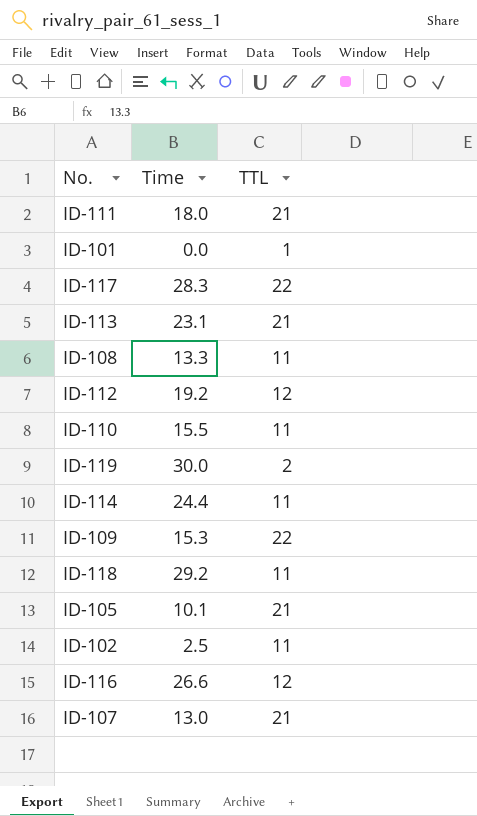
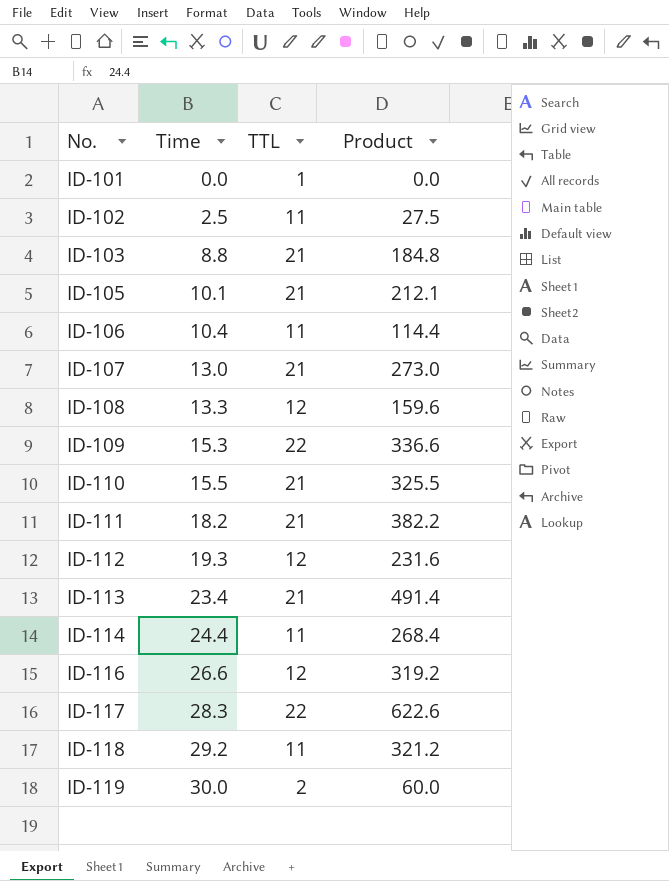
row order: none -> No. ascending
column Product | formula: none -> [Time] * [TTL]
row ID-103: none -> 8.8 | 21 | 184.8
row ID-106: none -> 10.4 | 11 | 114.4
ID-108 | TTL: 11 -> 12
ID-110 | TTL: 11 -> 21
ID-111 | Time: 18.0 -> 18.2
ID-112 | Time: 19.2 -> 19.3
ID-113 | Time: 23.1 -> 23.4

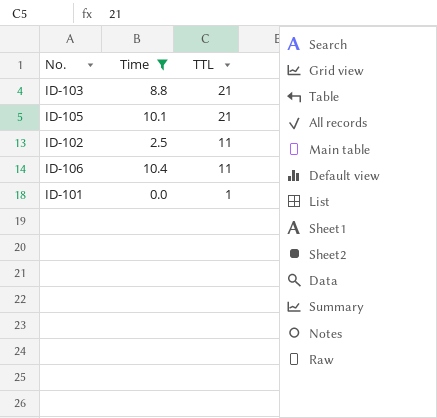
filter: none -> Time <= 10.4
row order: No. ascending -> TTL descending
column Product | formula: [Time] * [TTL] -> none

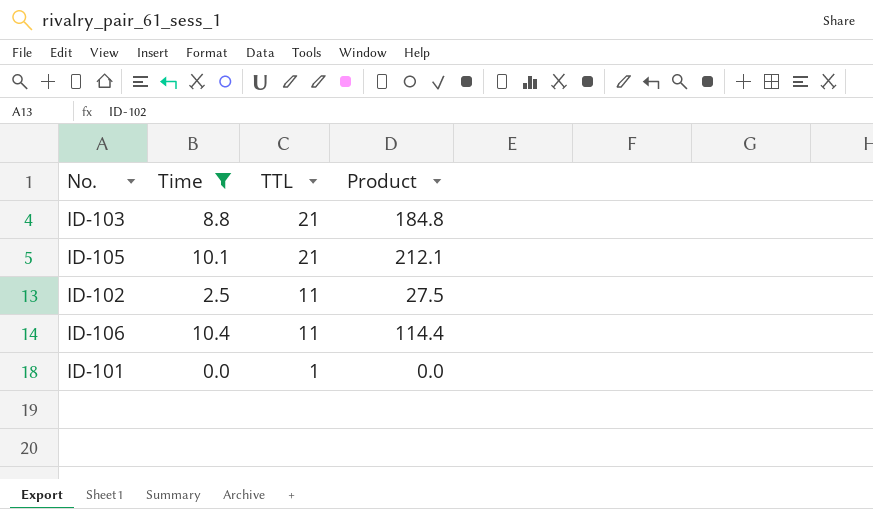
column Product | formula: none -> [Time] * [TTL]

